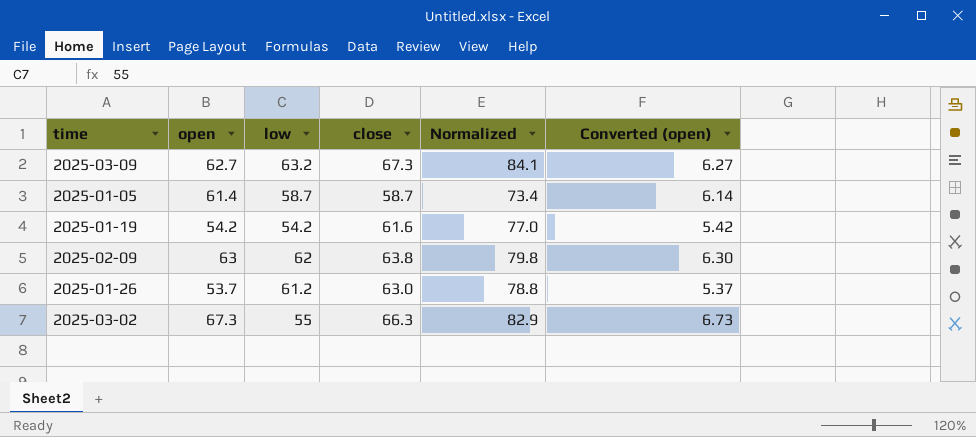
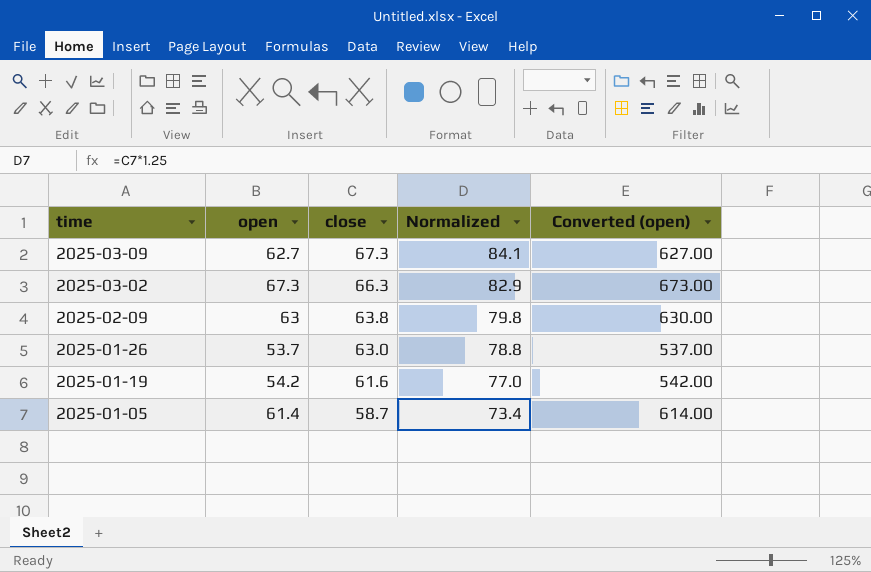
row order: none -> time descending
column low | position: 3 -> none
column Converted (open) | formula: [open] * 0.1 -> [open] * 10

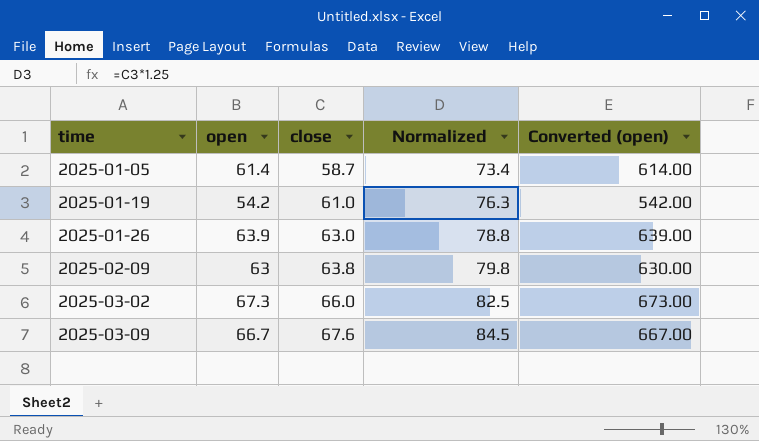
row order: time descending -> time ascending
2025-01-19 | close: 61.6 -> 61.0
2025-01-19 | Normalized: 77.0 -> 76.3
2025-01-26 | open: 53.7 -> 63.9
2025-01-26 | Converted (open): 537.00 -> 639.00
2025-03-02 | close: 66.3 -> 66.0
2025-03-02 | Normalized: 82.9 -> 82.5
2025-03-09 | open: 62.7 -> 66.7
2025-03-09 | close: 67.3 -> 67.6
2025-03-09 | Normalized: 84.1 -> 84.5
2025-03-09 | Converted (open): 627.00 -> 667.00

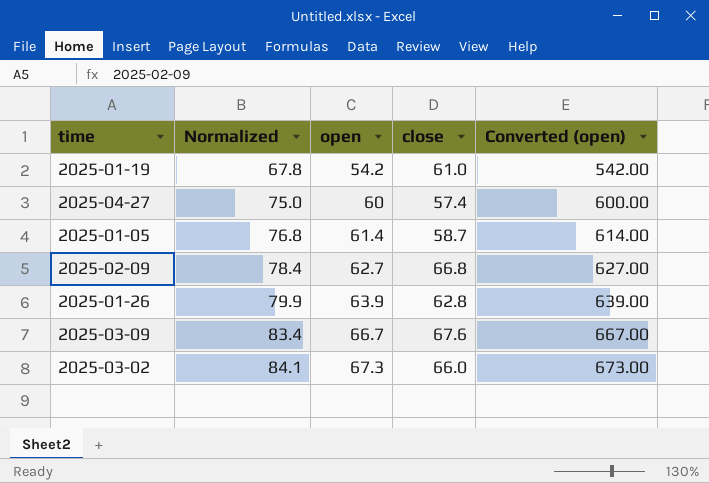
row order: time ascending -> Normalized ascending
column Normalized | formula: [close] * 1.25 -> [open] * 1.25
column Normalized | position: 4 -> 2
row 2025-04-27: none -> 75.0 | 60 | 57.4 | 600.00
2025-02-09 | open: 63 -> 62.7
2025-02-09 | close: 63.8 -> 66.8
2025-02-09 | Converted (open): 630.00 -> 627.00
2025-01-26 | close: 63.0 -> 62.8

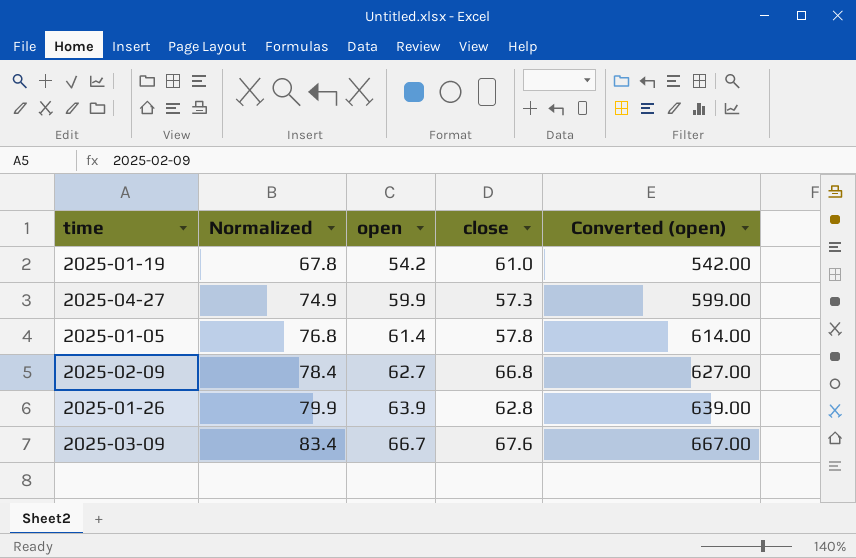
row 2025-03-02: 84.1 | 67.3 | 66.0 | 673.00 -> none
2025-04-27 | Normalized: 75.0 -> 74.9
2025-04-27 | open: 60 -> 59.9
2025-04-27 | close: 57.4 -> 57.3
2025-04-27 | Converted (open): 600.00 -> 599.00
2025-01-05 | close: 58.7 -> 57.8

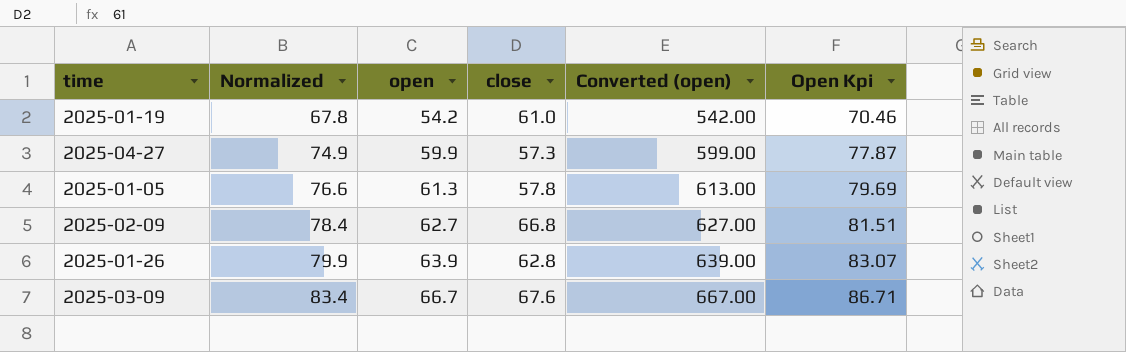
column Open Kpi | formula: none -> [open] * 1.3
2025-01-05 | Normalized: 76.8 -> 76.6
2025-01-05 | open: 61.4 -> 61.3
2025-01-05 | Converted (open): 614.00 -> 613.00

